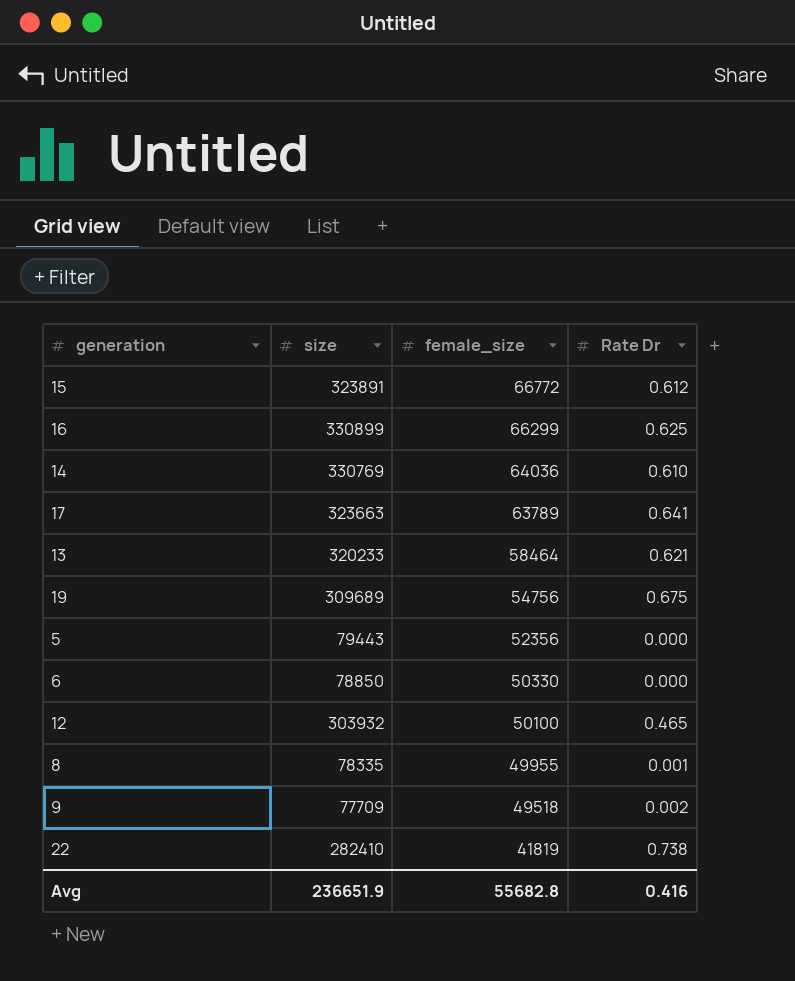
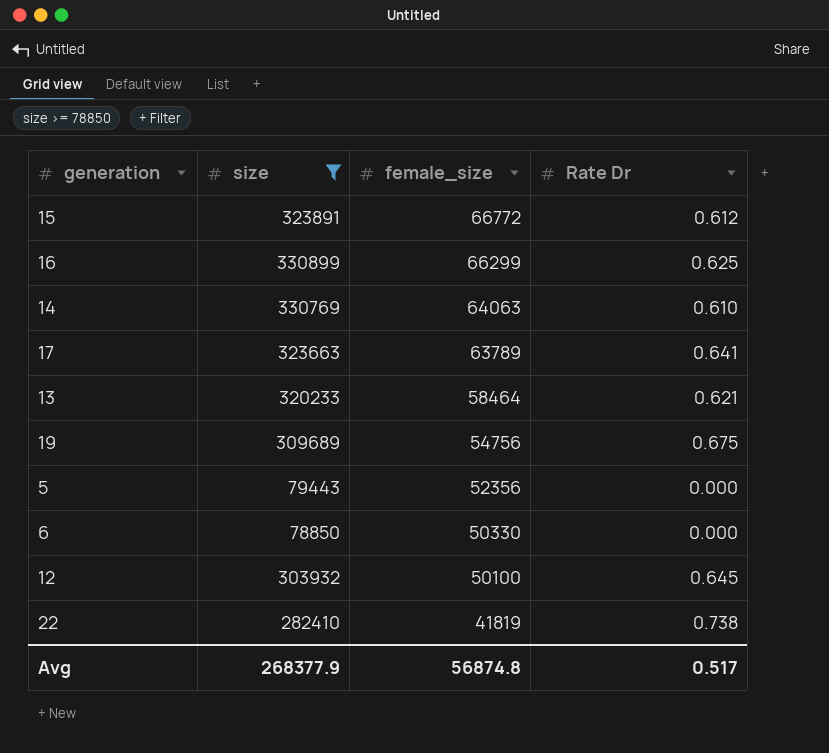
filter: none -> size >= 78850
14 | female_size: 64036 -> 64063
12 | Rate Dr: 0.465 -> 0.645
Avg | size: 236651.9 -> 268377.9
Avg | female_size: 55682.8 -> 56874.8
Avg | Rate Dr: 0.416 -> 0.517

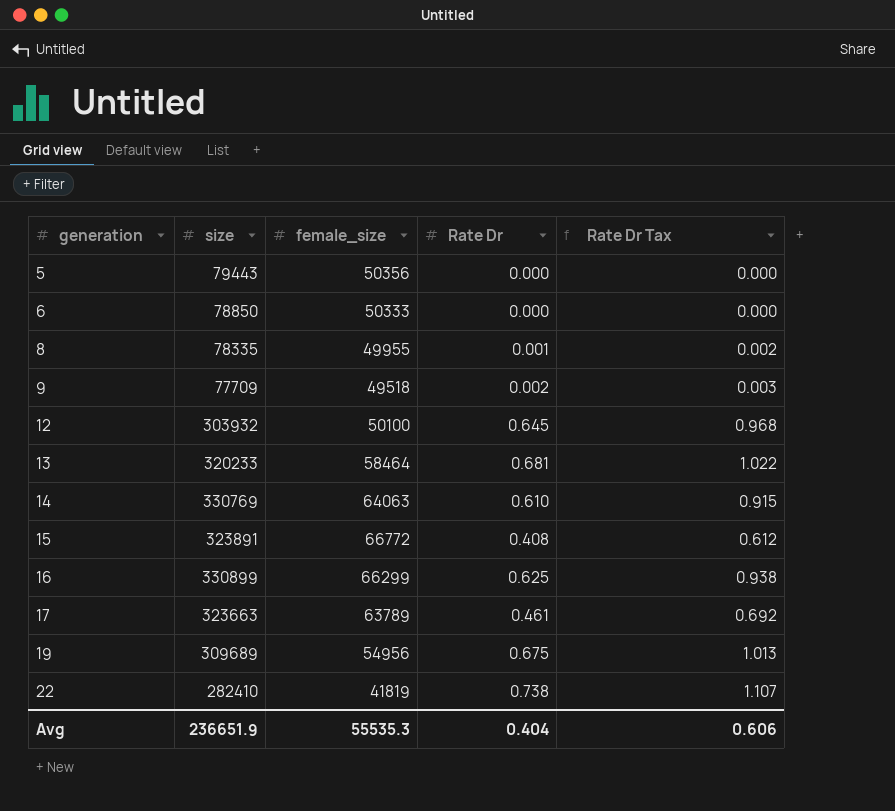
filter: size >= 78850 -> none
row order: female_size descending -> generation ascending
column Rate Dr Tax | formula: none -> [Rate Dr] * 1.5
5 | female_size: 52356 -> 50356
6 | female_size: 50330 -> 50333
13 | Rate Dr: 0.621 -> 0.681
15 | Rate Dr: 0.612 -> 0.408
17 | Rate Dr: 0.641 -> 0.461
19 | female_size: 54756 -> 54956
Avg | size: 268377.9 -> 236651.9
Avg | female_size: 56874.8 -> 55535.3
Avg | Rate Dr: 0.517 -> 0.404

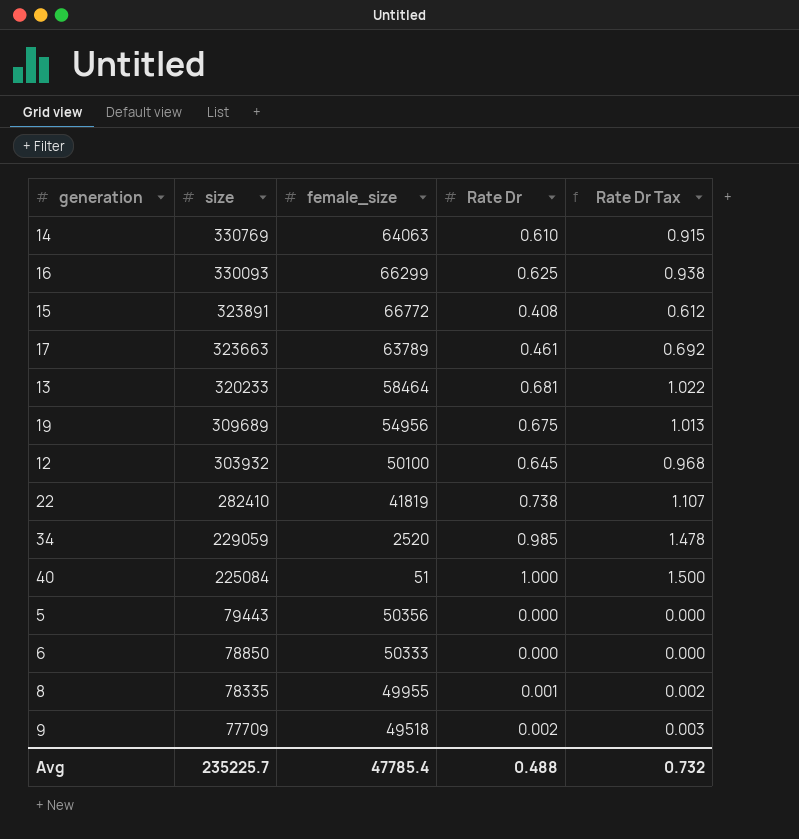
row order: generation ascending -> size descending
16 | size: 330899 -> 330093
row 34: none -> 229059 | 2520 | 0.985 | 1.478
row 40: none -> 225084 | 51 | 1.000 | 1.500
Avg | size: 236651.9 -> 235225.7
Avg | female_size: 55535.3 -> 47785.4
Avg | Rate Dr: 0.404 -> 0.488
Avg | Rate Dr Tax: 0.606 -> 0.732

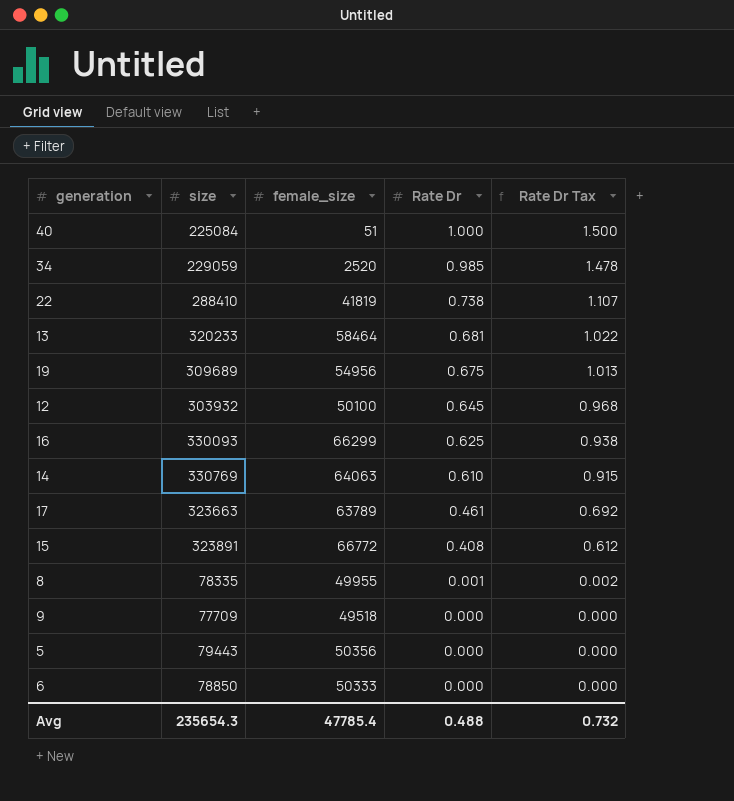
row order: size descending -> Rate Dr descending
22 | size: 282410 -> 288410
9 | Rate Dr: 0.002 -> 0.000
9 | Rate Dr Tax: 0.003 -> 0.000
Avg | size: 235225.7 -> 235654.3

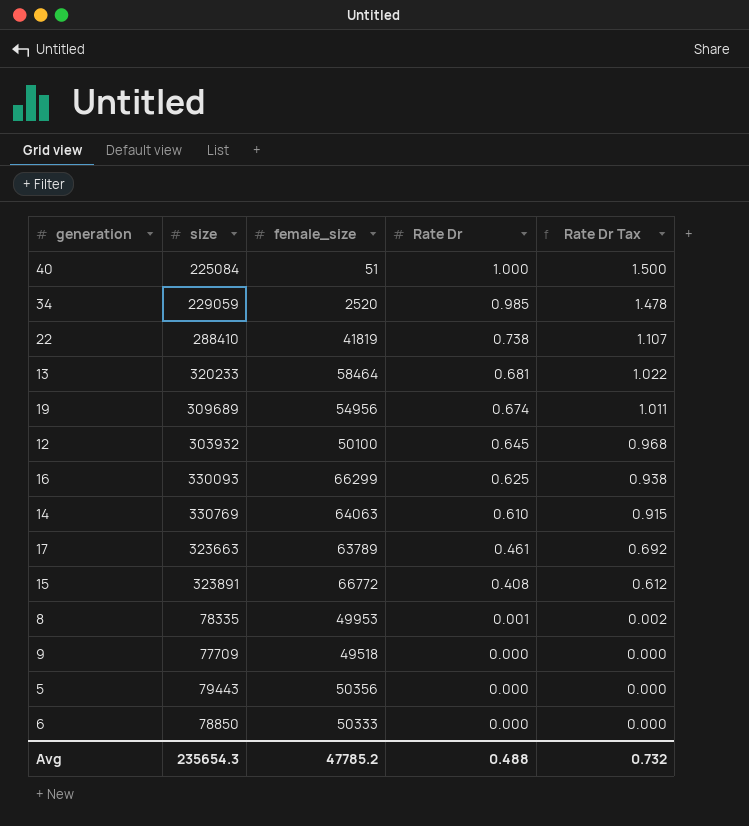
19 | Rate Dr: 0.675 -> 0.674
19 | Rate Dr Tax: 1.013 -> 1.011
8 | female_size: 49955 -> 49953
Avg | female_size: 47785.4 -> 47785.2

